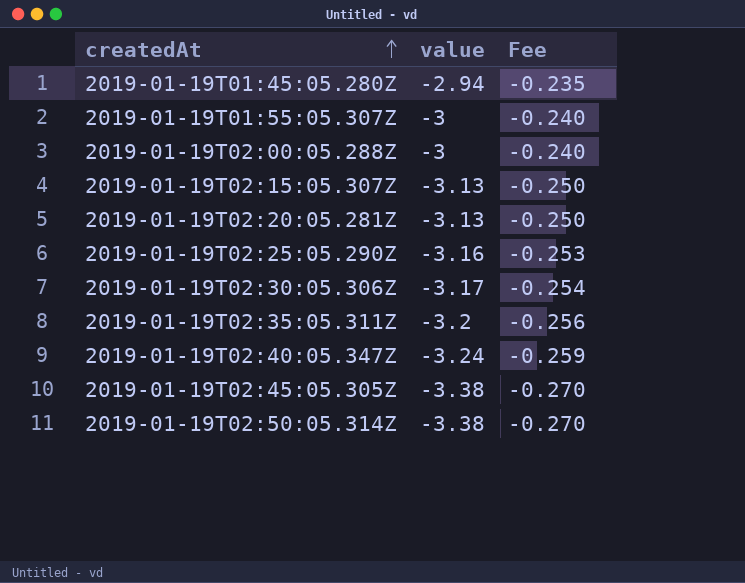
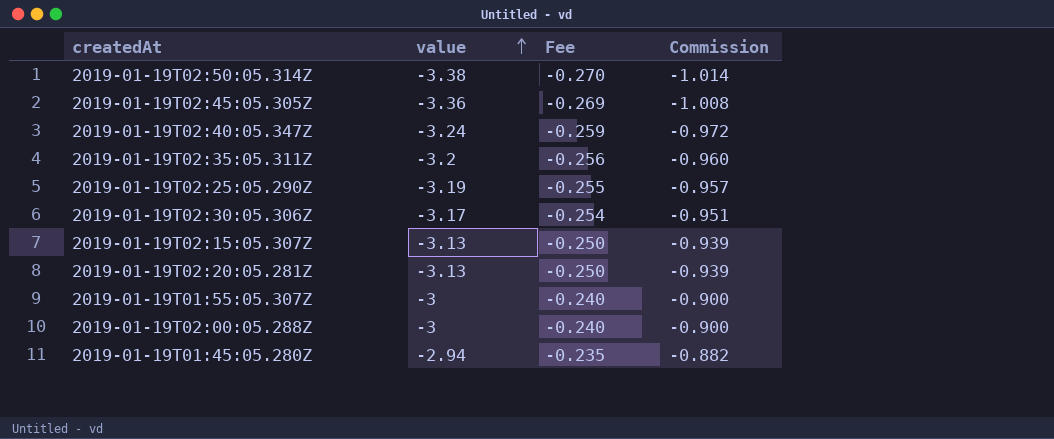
row order: createdAt ascending -> value ascending
column Commission | formula: none -> [value] * 0.3
2019-01-19T02:45:05.305Z | value: -3.38 -> -3.36
2019-01-19T02:45:05.305Z | Fee: -0.270 -> -0.269
2019-01-19T02:25:05.290Z | value: -3.16 -> -3.19
2019-01-19T02:25:05.290Z | Fee: -0.253 -> -0.255

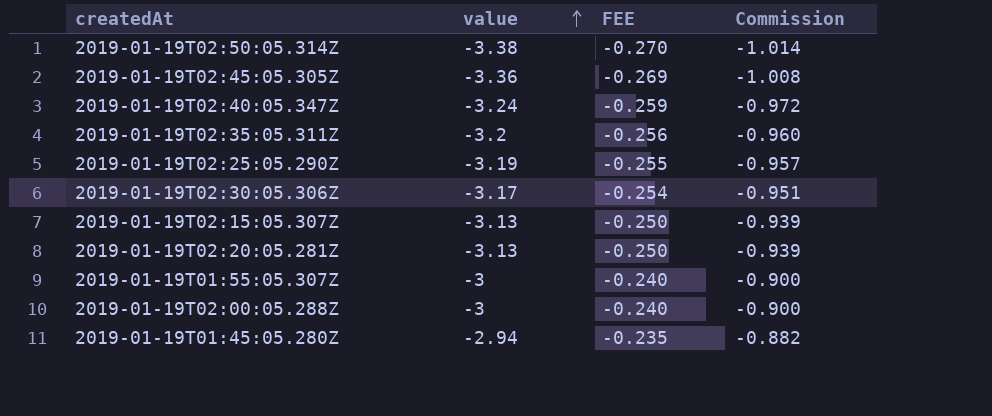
column name: Fee -> FEE

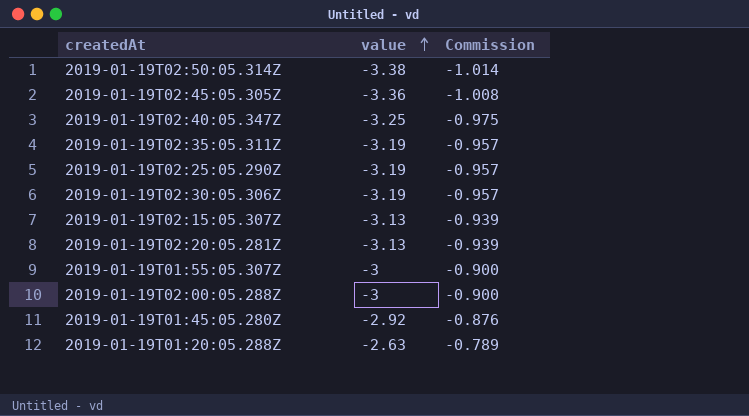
column FEE | formula: [value] * 0.08 -> none
2019-01-19T02:40:05.347Z | value: -3.24 -> -3.25
2019-01-19T02:40:05.347Z | Commission: -0.972 -> -0.975
2019-01-19T02:35:05.311Z | value: -3.2 -> -3.19
2019-01-19T02:35:05.311Z | Commission: -0.960 -> -0.957
2019-01-19T02:30:05.306Z | value: -3.17 -> -3.19
2019-01-19T02:30:05.306Z | Commission: -0.951 -> -0.957
2019-01-19T01:45:05.280Z | value: -2.94 -> -2.92
2019-01-19T01:45:05.280Z | Commission: -0.882 -> -0.876
row 2019-01-19T01:20:05.288Z: none -> -2.63 | -0.789

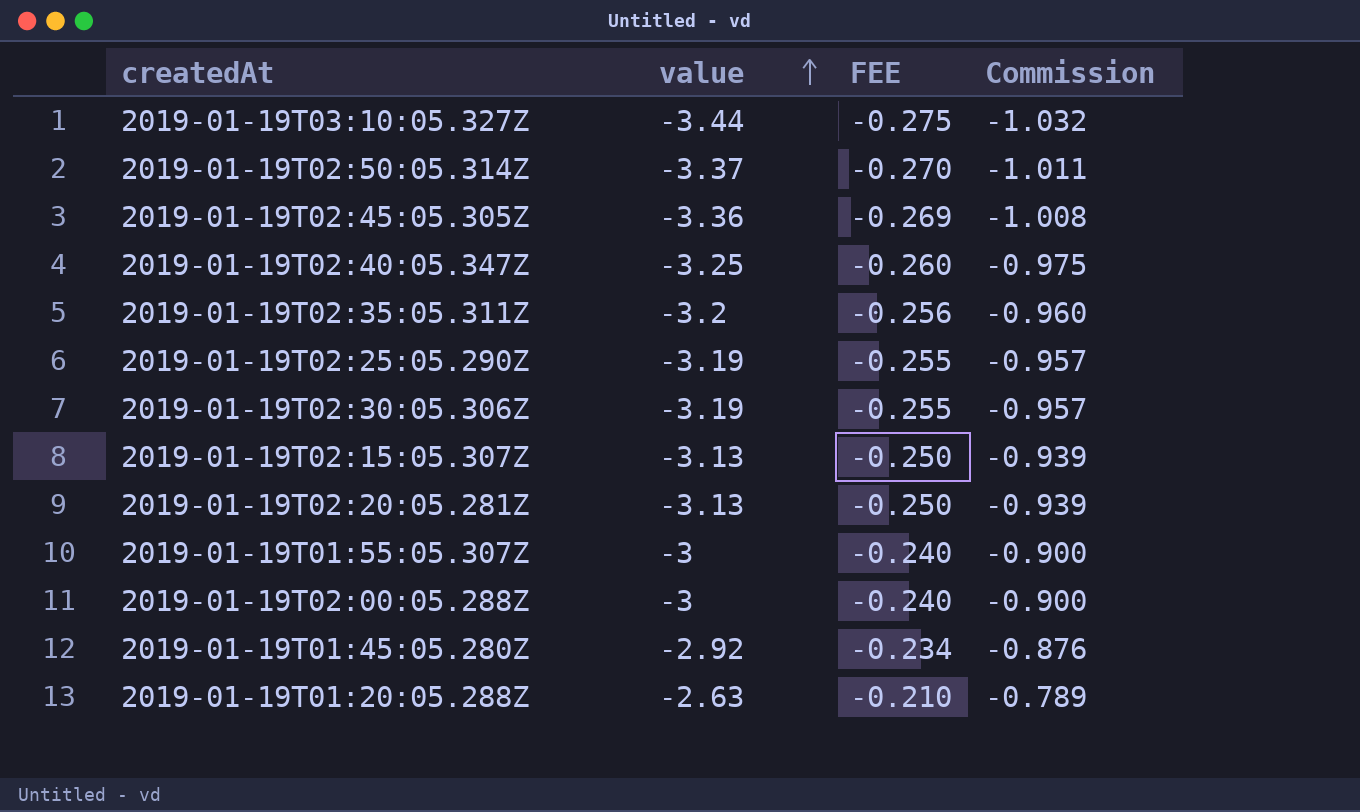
column FEE | formula: none -> [value] * 0.08
row 2019-01-19T03:10:05.327Z: none -> -3.44 | -0.275 | -1.032
2019-01-19T02:50:05.314Z | value: -3.38 -> -3.37
2019-01-19T02:50:05.314Z | Commission: -1.014 -> -1.011
2019-01-19T02:35:05.311Z | value: -3.19 -> -3.2
2019-01-19T02:35:05.311Z | Commission: -0.957 -> -0.960

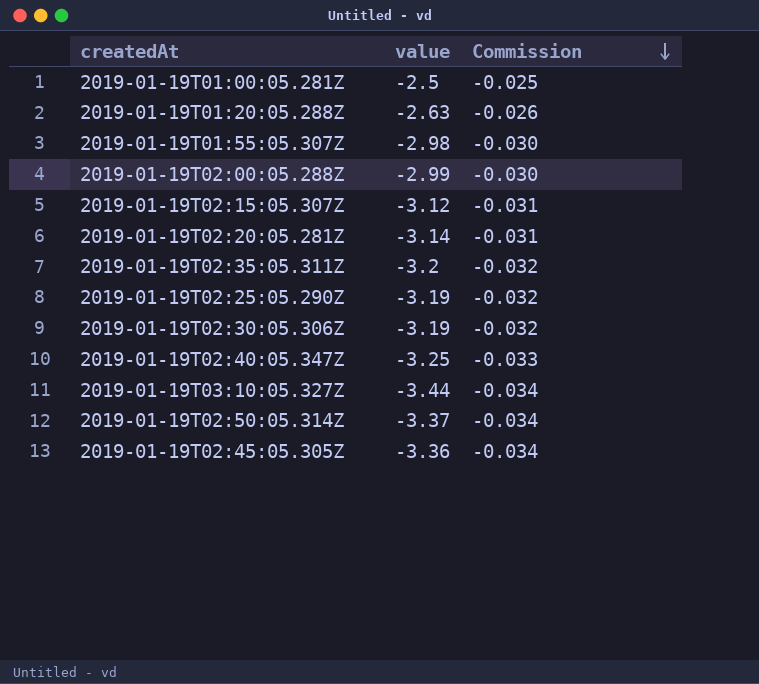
row order: value ascending -> Commission descending
column FEE | formula: [value] * 0.08 -> none
column Commission | formula: [value] * 0.3 -> [value] * 0.01
row 2019-01-19T01:45:05.280Z: -2.92 | -0.234 | -0.876 -> none
row 2019-01-19T01:00:05.281Z: none -> -2.5 | -0.025
2019-01-19T01:55:05.307Z | value: -3 -> -2.98
2019-01-19T02:00:05.288Z | value: -3 -> -2.99
2019-01-19T02:15:05.307Z | value: -3.13 -> -3.12
2019-01-19T02:20:05.281Z | value: -3.13 -> -3.14

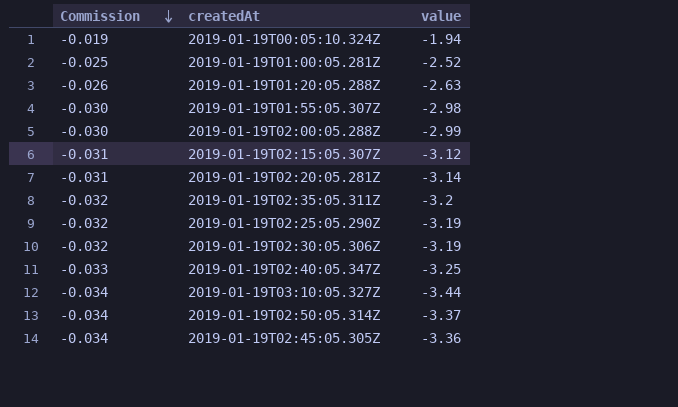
column Commission | position: 3 -> 1
row 2019-01-19T00:05:10.324Z: none -> -0.019 | -1.94
2019-01-19T01:00:05.281Z | value: -2.5 -> -2.52

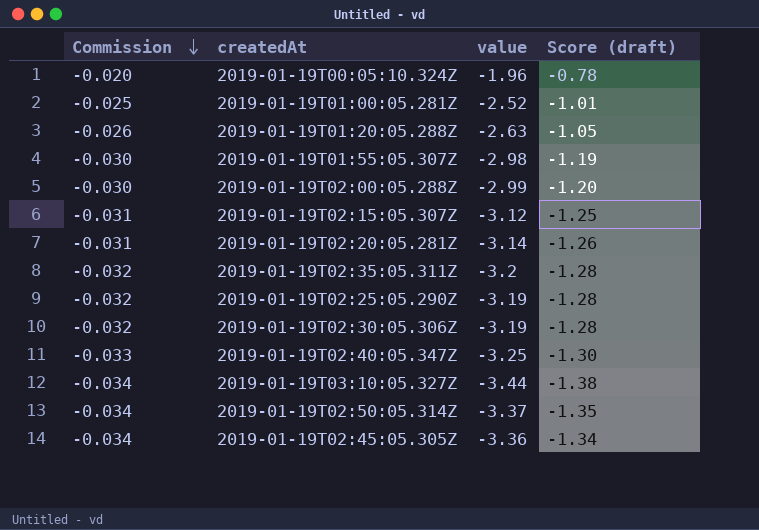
column Score (draft) | formula: none -> [value] * 0.4
2019-01-19T00:05:10.324Z | Commission: -0.019 -> -0.020
2019-01-19T00:05:10.324Z | value: -1.94 -> -1.96

